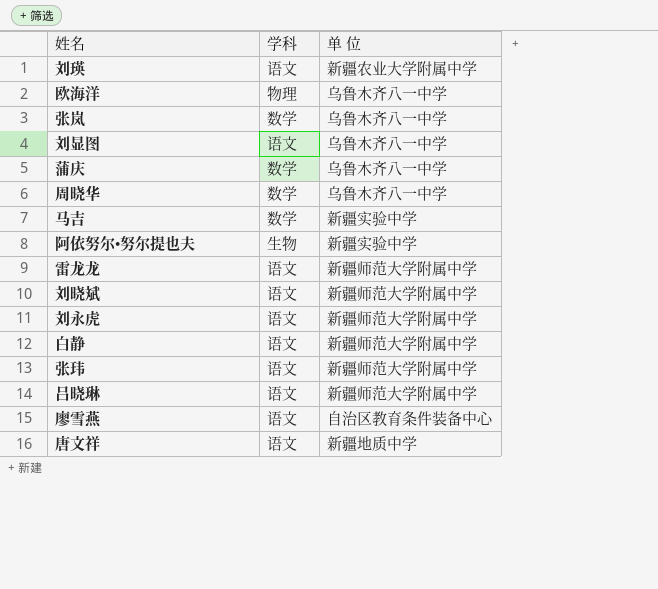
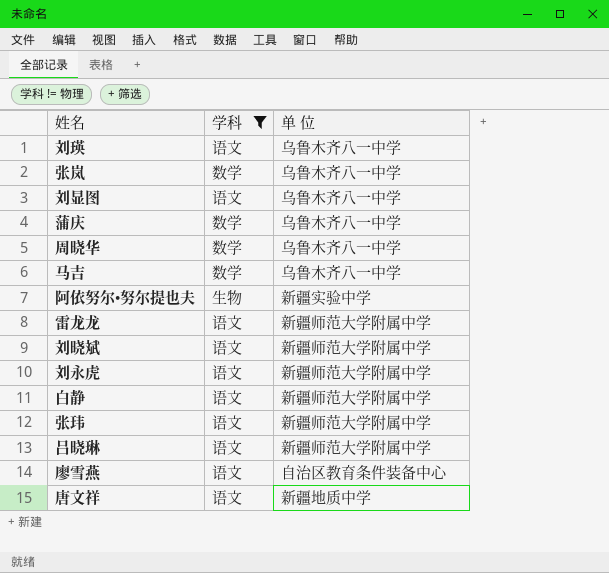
filter: none -> 学科 != 物理
刘瑛 | 单 位: 新疆农业大学附属中学 -> 乌鲁木齐八一中学
马吉 | 单 位: 新疆实验中学 -> 乌鲁木齐八一中学

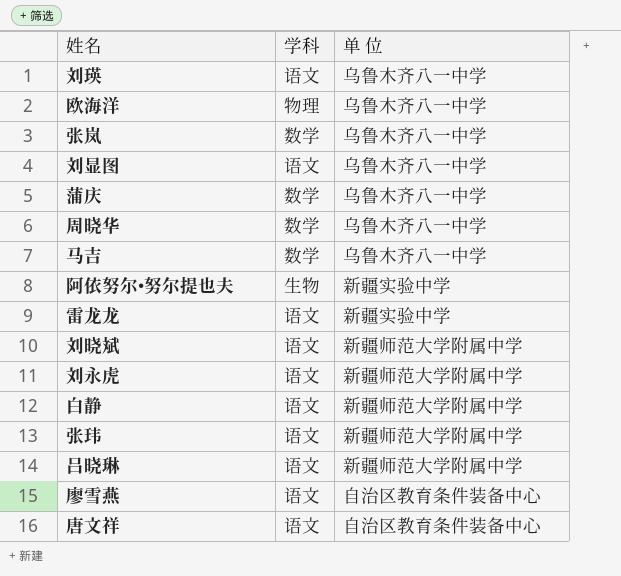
filter: 学科 != 物理 -> none
雷龙龙 | 单 位: 新疆师范大学附属中学 -> 新疆实验中学
唐文祥 | 单 位: 新疆地质中学 -> 自治区教育条件装备中心

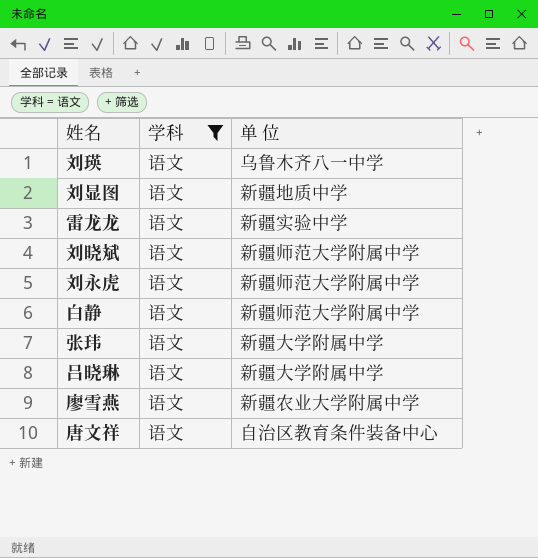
filter: none -> 学科 = 语文
刘显图 | 单 位: 乌鲁木齐八一中学 -> 新疆地质中学
张玮 | 单 位: 新疆师范大学附属中学 -> 新疆大学附属中学
吕晓琳 | 单 位: 新疆师范大学附属中学 -> 新疆大学附属中学
廖雪燕 | 单 位: 自治区教育条件装备中心 -> 新疆农业大学附属中学

